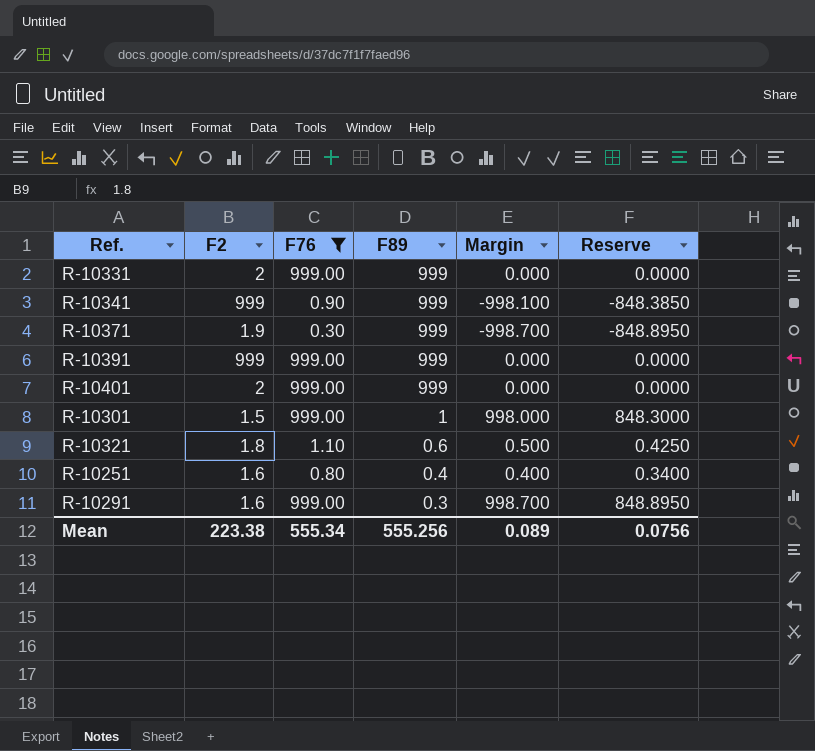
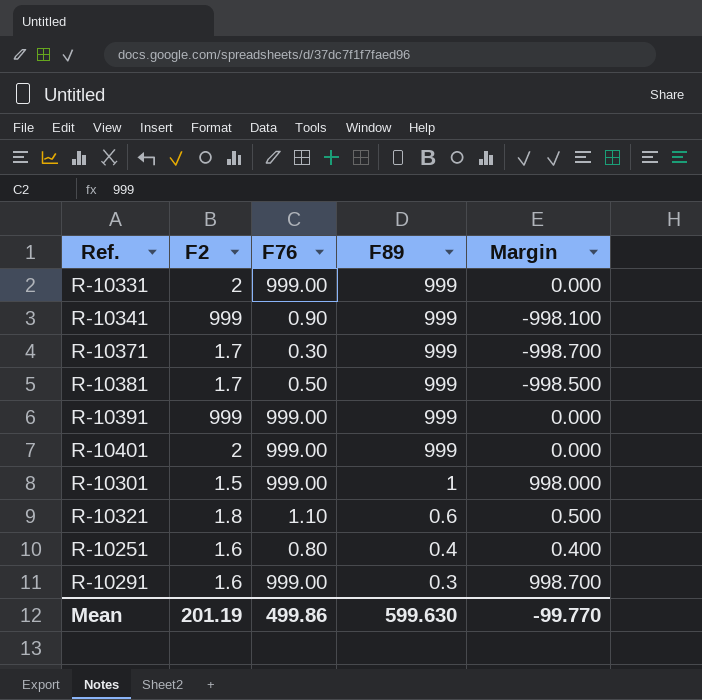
filter: F76 != 0.50 -> none
column Reserve | formula: [Margin] * 0.85 -> none
R-10371 | F2: 1.9 -> 1.7
Mean | F2: 223.38 -> 201.19
Mean | F76: 555.34 -> 499.86
Mean | F89: 555.256 -> 599.630
Mean | Margin: 0.089 -> -99.770

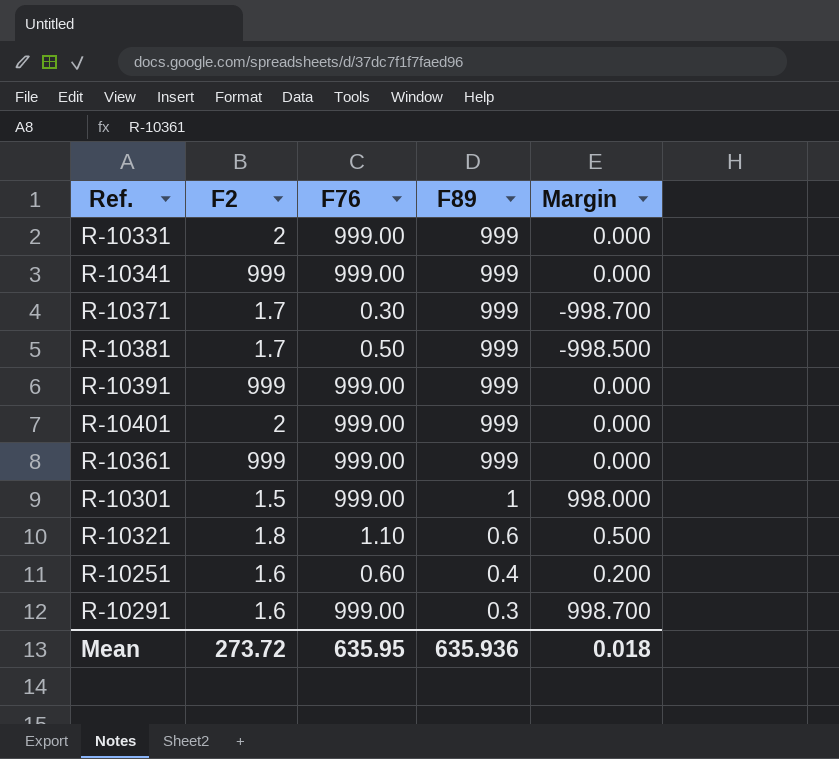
R-10341 | F76: 0.90 -> 999.00
R-10341 | Margin: -998.100 -> 0.000
row R-10361: none -> 999 | 999.00 | 999 | 0.000
R-10251 | F76: 0.80 -> 0.60
R-10251 | Margin: 0.400 -> 0.200
Mean | F2: 201.19 -> 273.72
Mean | F76: 499.86 -> 635.95
Mean | F89: 599.630 -> 635.936
Mean | Margin: -99.770 -> 0.018

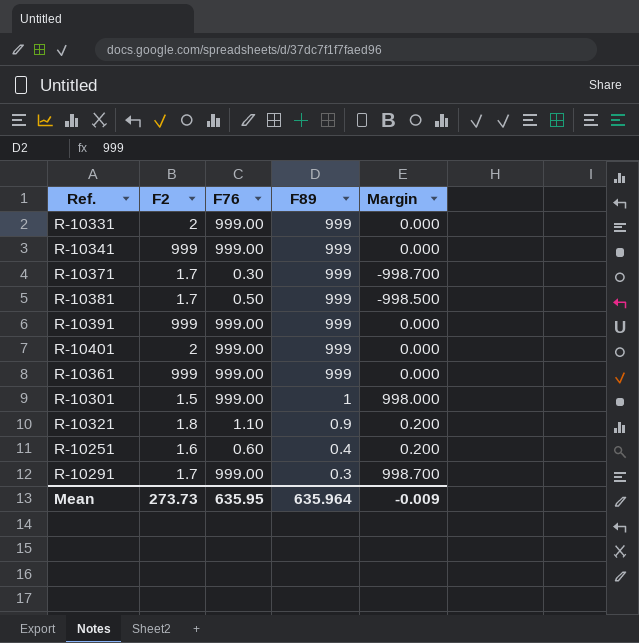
R-10321 | F89: 0.6 -> 0.9
R-10321 | Margin: 0.500 -> 0.200
R-10291 | F2: 1.6 -> 1.7
Mean | F2: 273.72 -> 273.73
Mean | F89: 635.936 -> 635.964
Mean | Margin: 0.018 -> -0.009

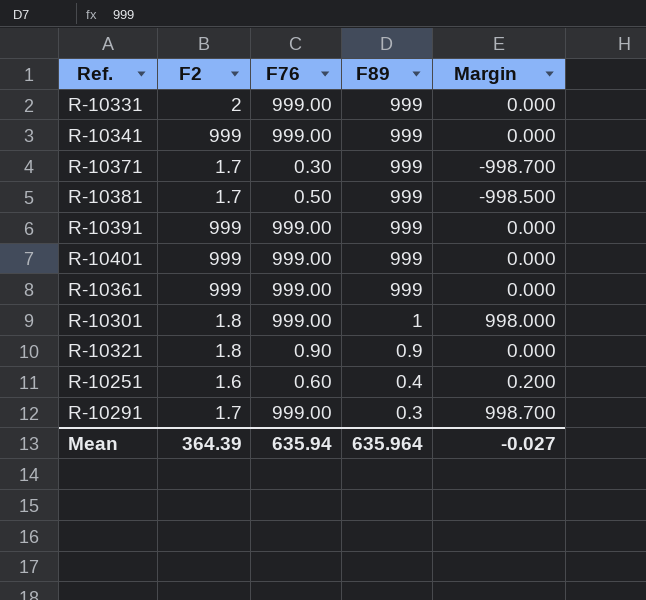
R-10401 | F2: 2 -> 999
R-10301 | F2: 1.5 -> 1.8
R-10321 | F76: 1.10 -> 0.90
R-10321 | Margin: 0.200 -> 0.000
Mean | F2: 273.73 -> 364.39
Mean | F76: 635.95 -> 635.94
Mean | Margin: -0.009 -> -0.027

